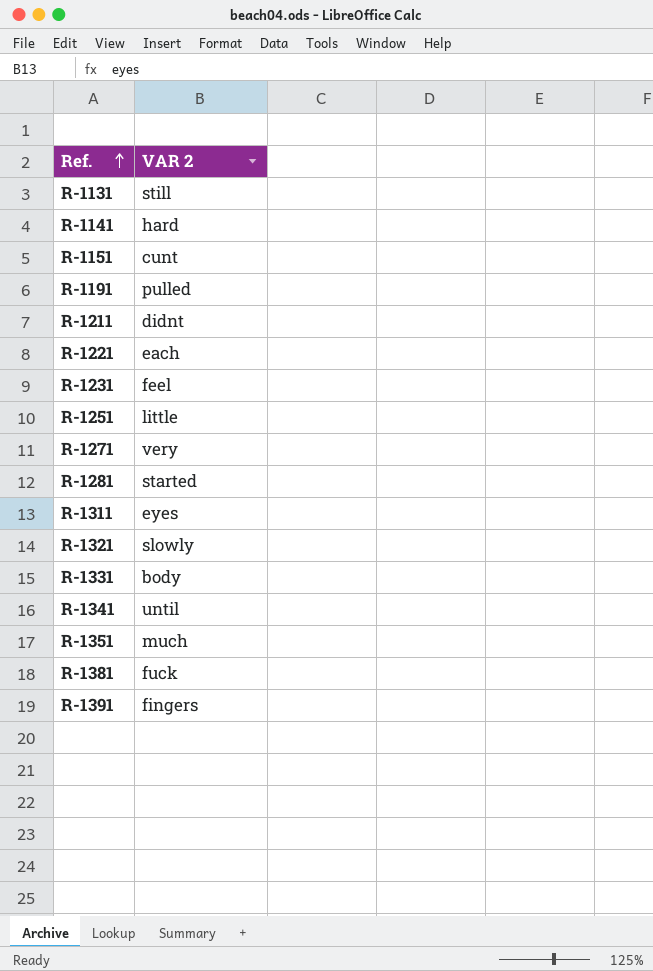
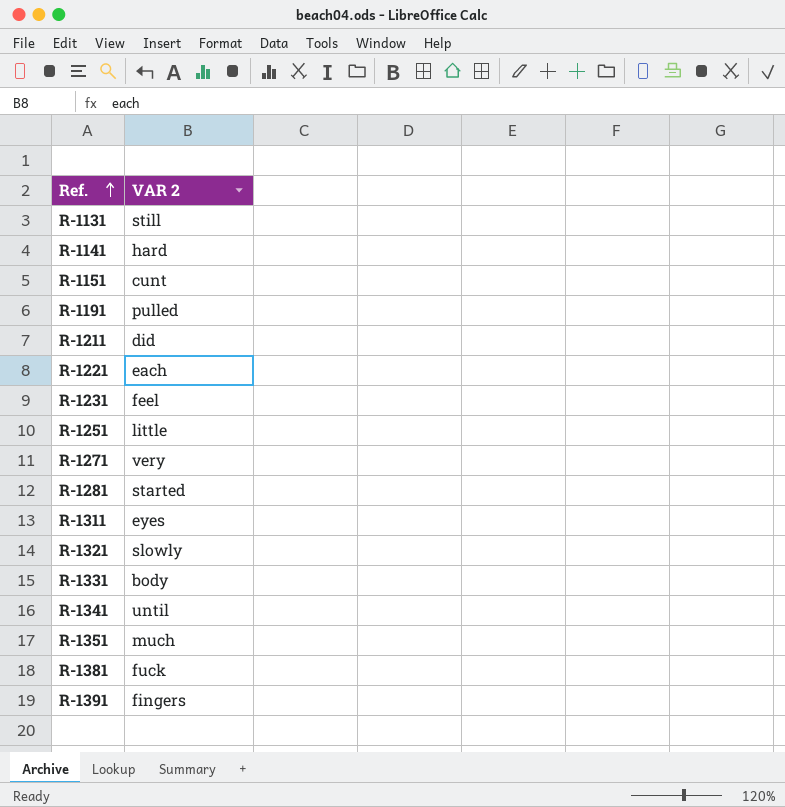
R-1211 | VAR 2: didnt -> did

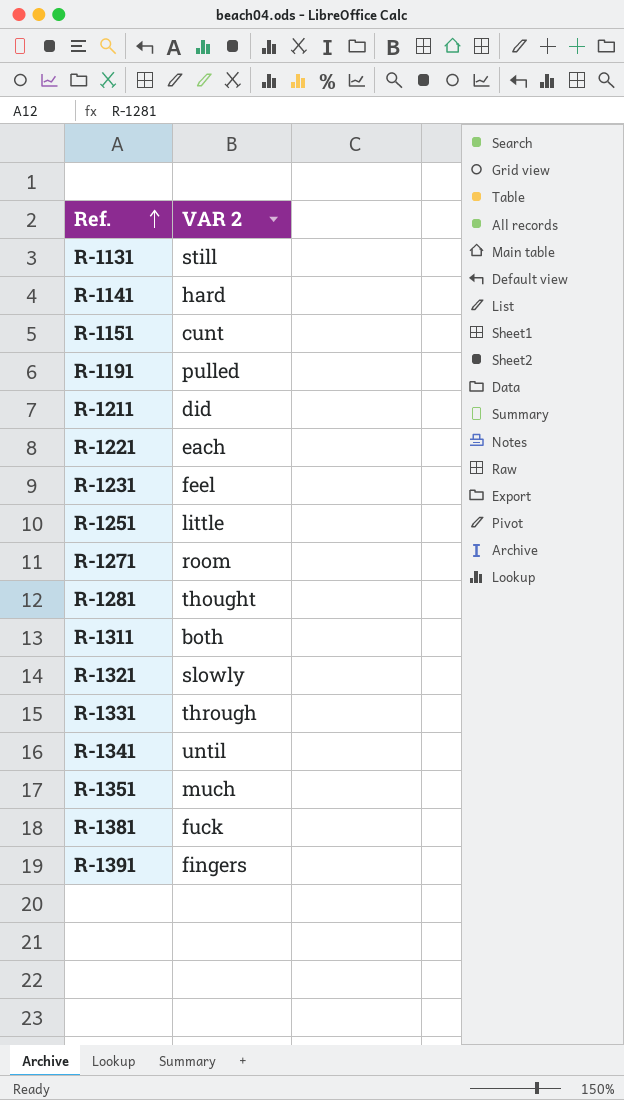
R-1271 | VAR 2: very -> room
R-1281 | VAR 2: started -> thought
R-1311 | VAR 2: eyes -> both
R-1331 | VAR 2: body -> through

